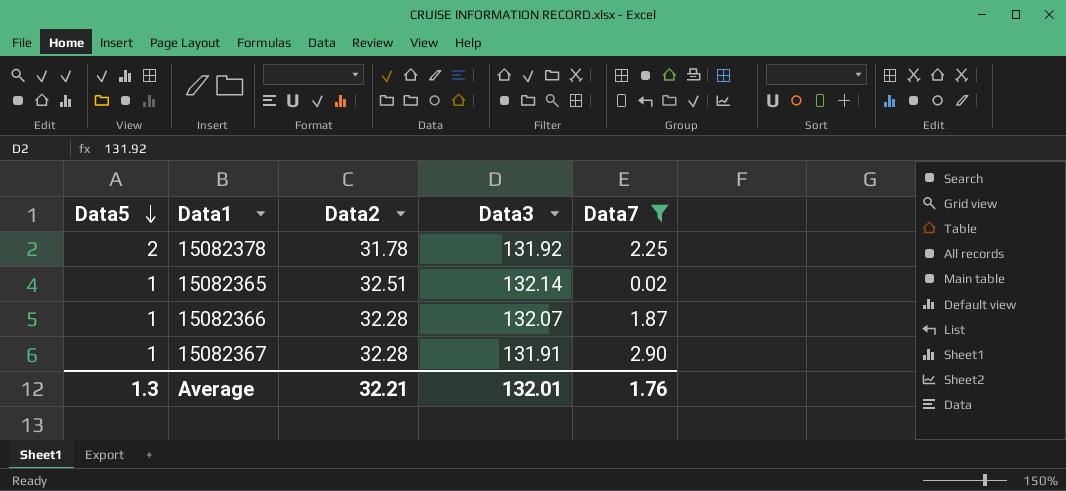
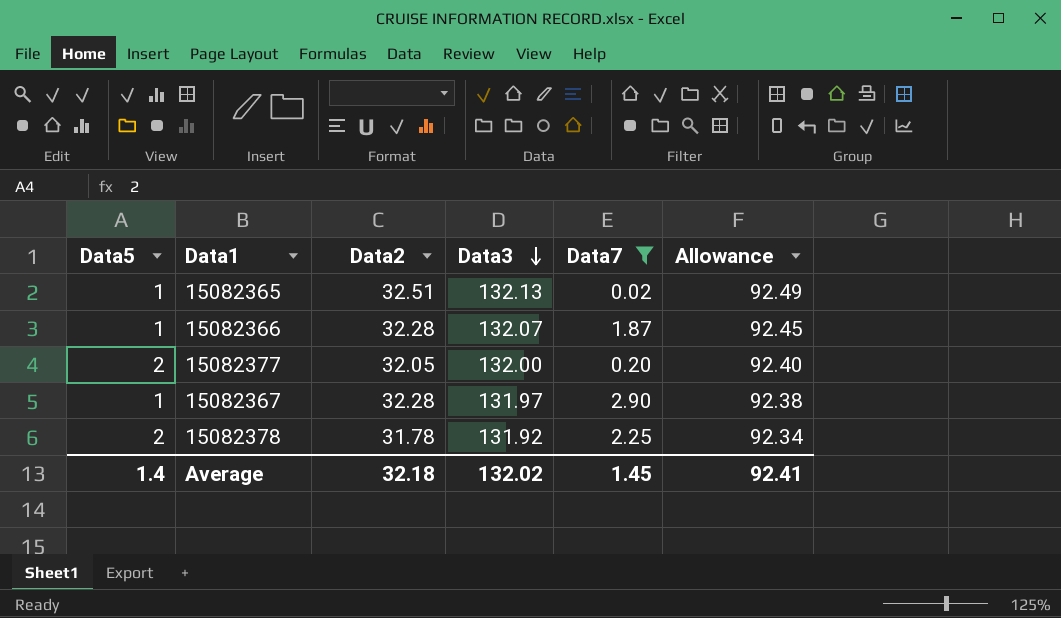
row order: Data5 descending -> Data3 descending
column Allowance | formula: none -> [Data3] * 0.7
15082365 | Data3: 132.14 -> 132.13
row 15082377: none -> 2 | 32.05 | 132.00 | 0.20 | 92.40
15082367 | Data3: 131.91 -> 131.97
Average | Data5: 1.3 -> 1.4
Average | Data2: 32.21 -> 32.18
Average | Data3: 132.01 -> 132.02
Average | Data7: 1.76 -> 1.45

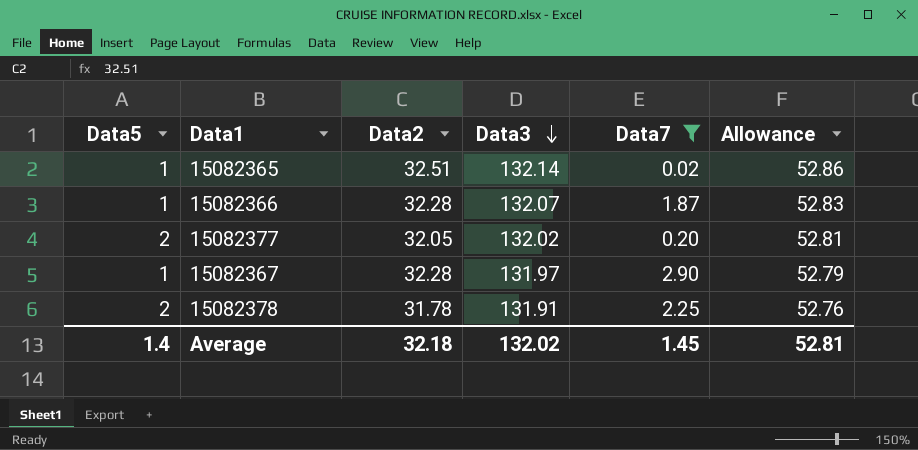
column Allowance | formula: [Data3] * 0.7 -> [Data3] * 0.4
15082365 | Data3: 132.13 -> 132.14
15082377 | Data3: 132.00 -> 132.02
15082378 | Data3: 131.92 -> 131.91
Average | Allowance: 92.41 -> 52.81

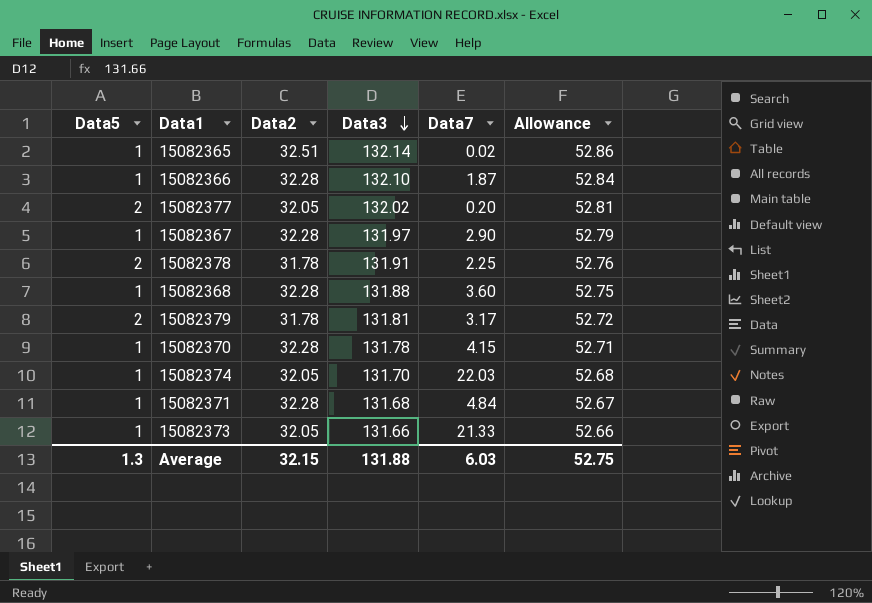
filter: Data7 <= 2.90 -> none
15082366 | Data3: 132.07 -> 132.10
15082366 | Allowance: 52.83 -> 52.84
Average | Data5: 1.4 -> 1.3
Average | Data2: 32.18 -> 32.15
Average | Data3: 132.02 -> 131.88
Average | Data7: 1.45 -> 6.03
Average | Allowance: 52.81 -> 52.75

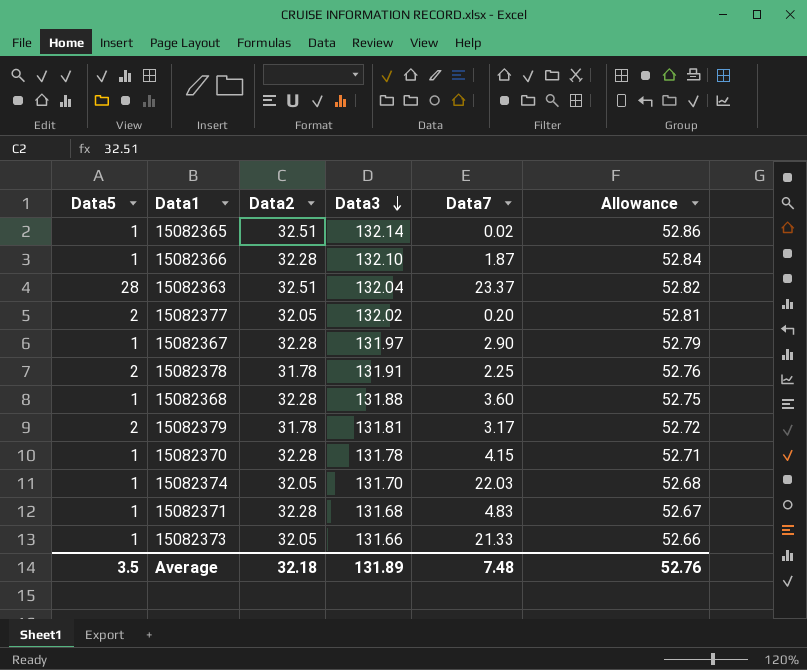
row 15082363: none -> 28 | 32.51 | 132.04 | 23.37 | 52.82
15082371 | Data7: 4.84 -> 4.83
Average | Data5: 1.3 -> 3.5
Average | Data2: 32.15 -> 32.18
Average | Data3: 131.88 -> 131.89
Average | Data7: 6.03 -> 7.48
Average | Allowance: 52.75 -> 52.76

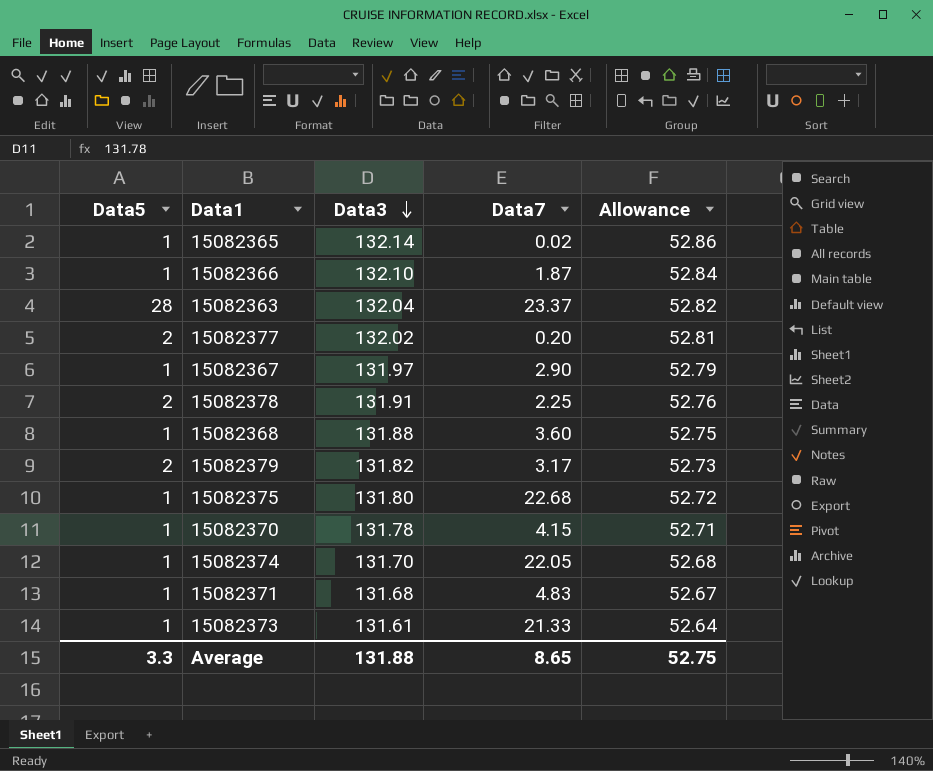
column Data2 | position: 3 -> none
15082379 | Data3: 131.81 -> 131.82
15082379 | Allowance: 52.72 -> 52.73
row 15082375: none -> 1 | 131.80 | 22.68 | 52.72
15082374 | Data7: 22.03 -> 22.05
15082373 | Data3: 131.66 -> 131.61
15082373 | Allowance: 52.66 -> 52.64
Average | Data5: 3.5 -> 3.3
Average | Data3: 131.89 -> 131.88
Average | Data7: 7.48 -> 8.65
Average | Allowance: 52.76 -> 52.75

